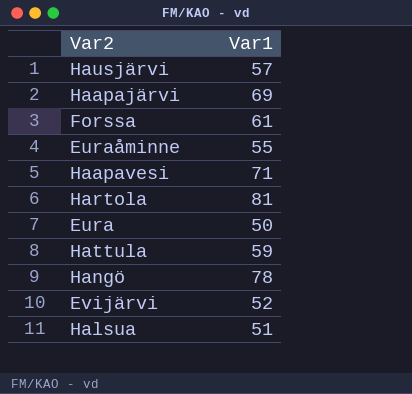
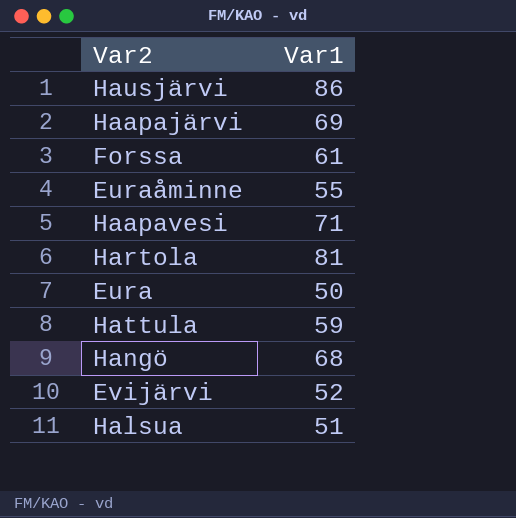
Hausjärvi | Var1: 57 -> 86
Hangö | Var1: 78 -> 68

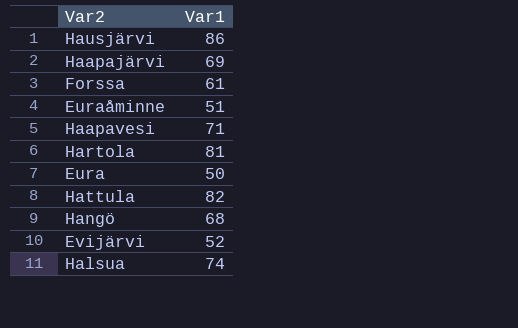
Euraåminne | Var1: 55 -> 51
Hattula | Var1: 59 -> 82
Halsua | Var1: 51 -> 74

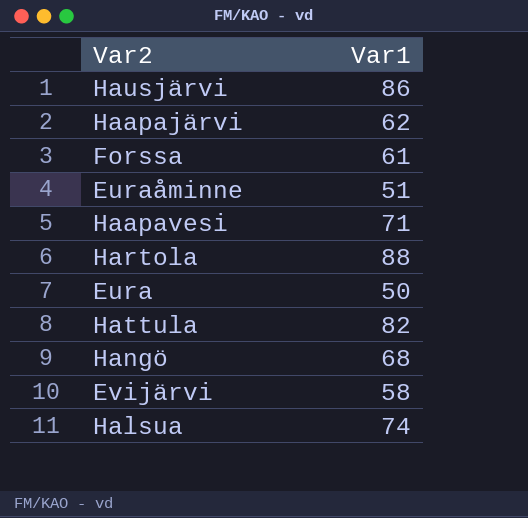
Haapajärvi | Var1: 69 -> 62
Hartola | Var1: 81 -> 88
Evijärvi | Var1: 52 -> 58

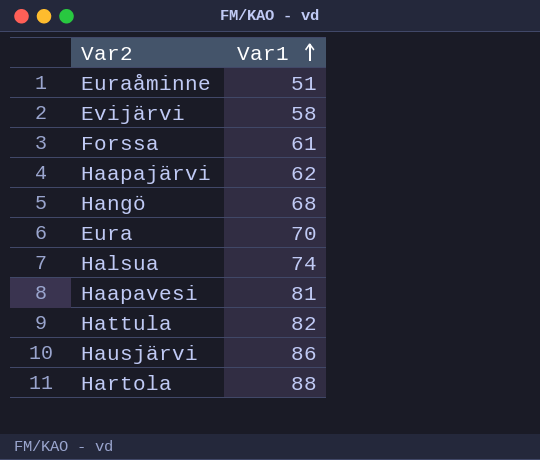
row order: none -> Var1 ascending
Eura | Var1: 50 -> 70
Haapavesi | Var1: 71 -> 81

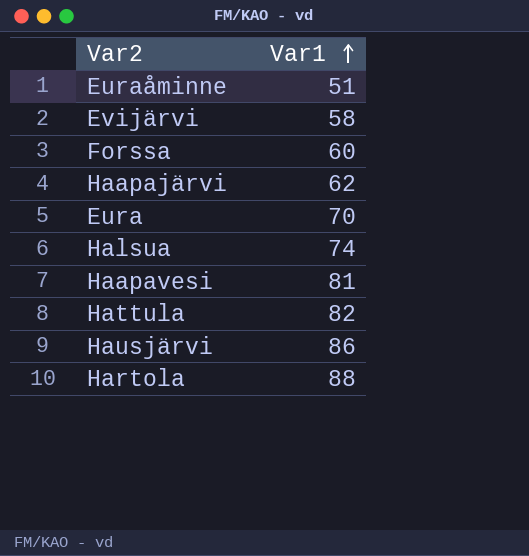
row Hangö: 68 -> none
Forssa | Var1: 61 -> 60

